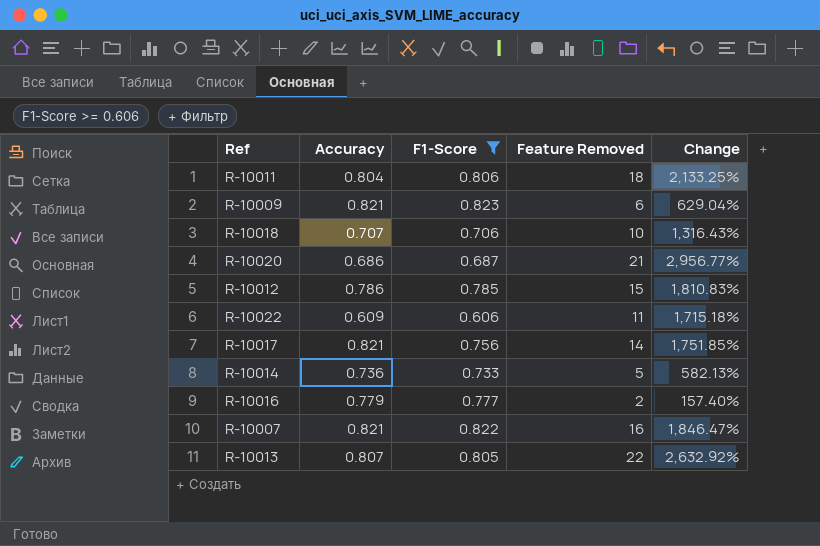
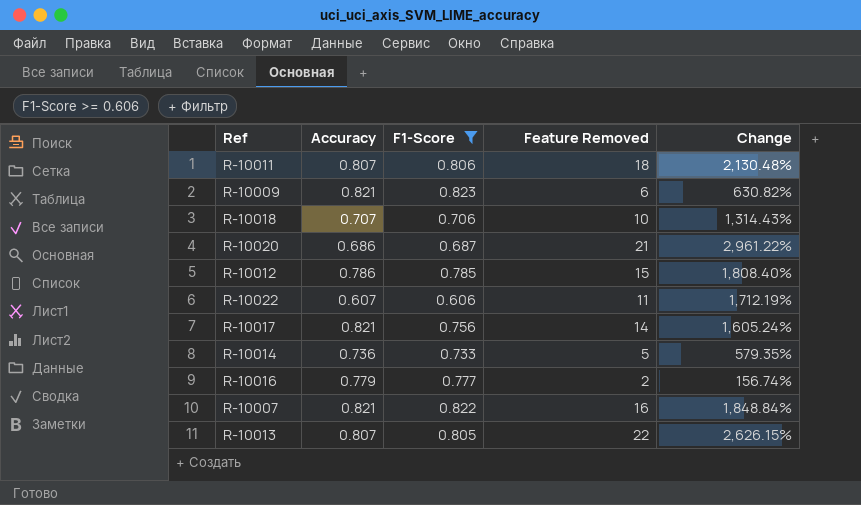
column Change | formula: ([Feature Removed] - [F1-Score]) / [F1-Score] -> ([Feature Removed] - [Accuracy]) / [Accuracy]
R-10011 | Accuracy: 0.804 -> 0.807
R-10022 | Accuracy: 0.609 -> 0.607

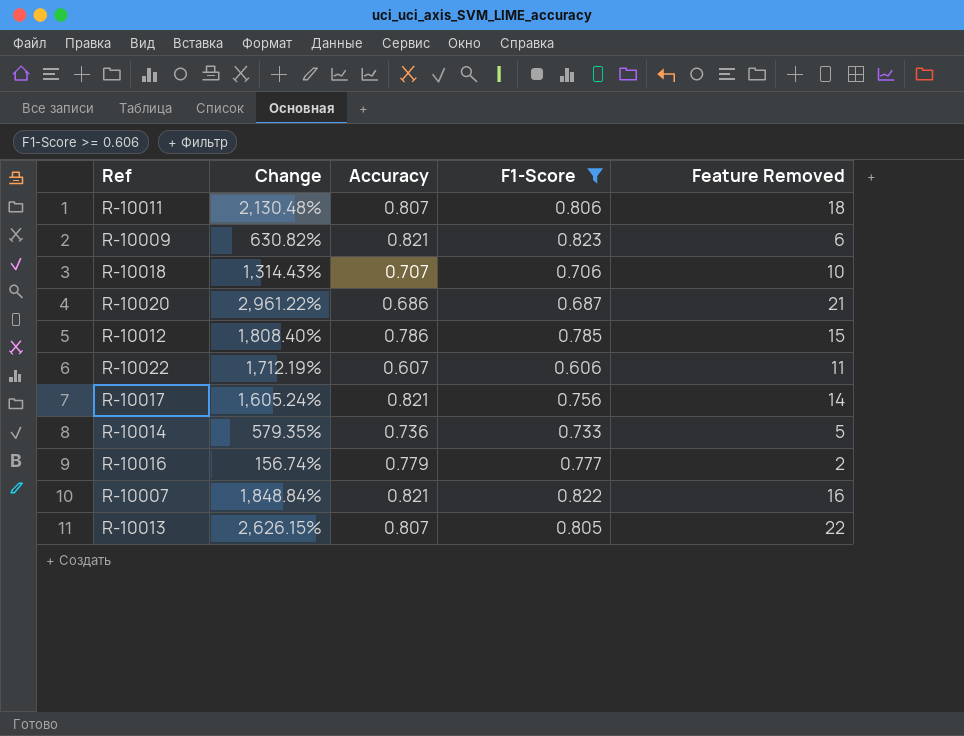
column Change | position: 5 -> 2

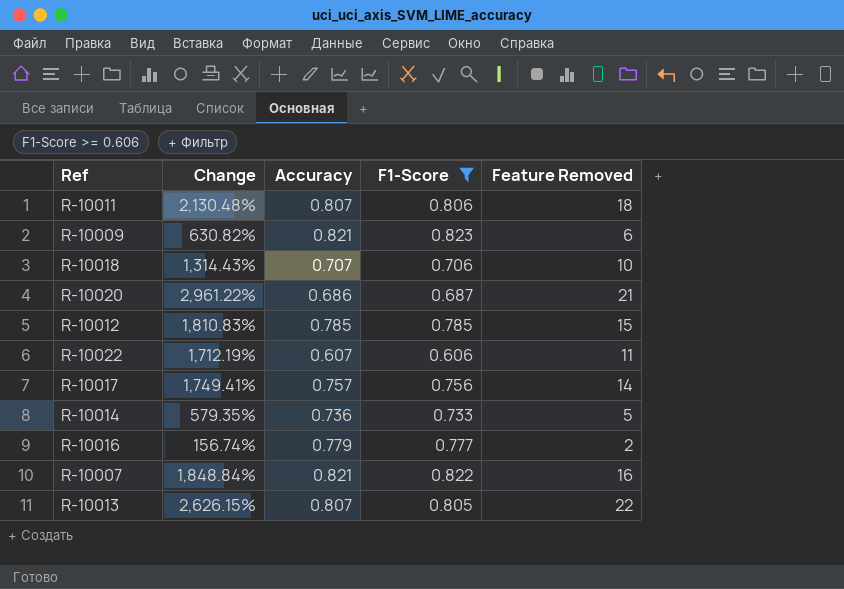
R-10012 | Change: 1,808.40% -> 1,810.83%
R-10012 | Accuracy: 0.786 -> 0.785
R-10017 | Change: 1,605.24% -> 1,749.41%
R-10017 | Accuracy: 0.821 -> 0.757

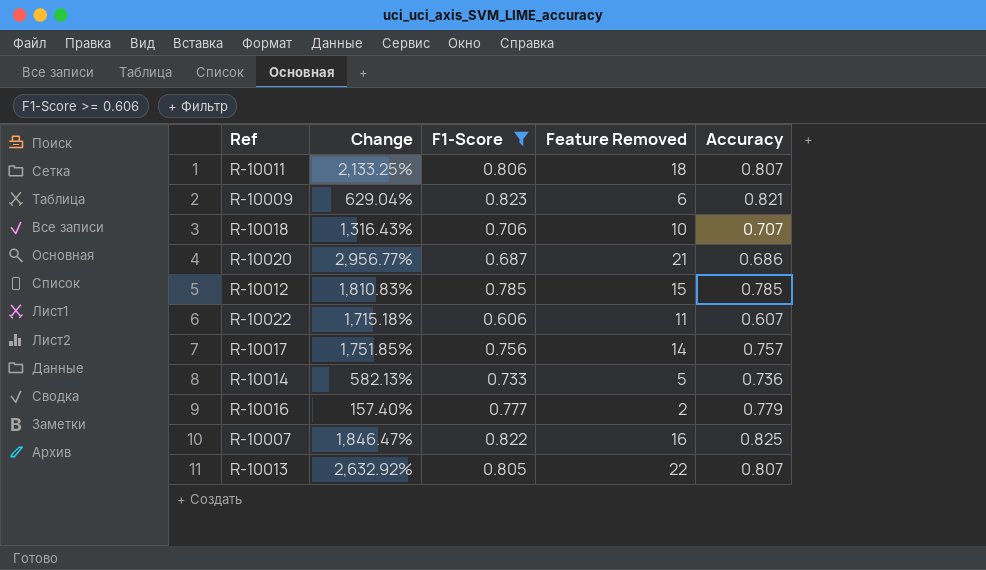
column Change | formula: ([Feature Removed] - [Accuracy]) / [Accuracy] -> ([Feature Removed] - [F1-Score]) / [F1-Score]
column Accuracy | position: 3 -> 5
R-10007 | Accuracy: 0.821 -> 0.825

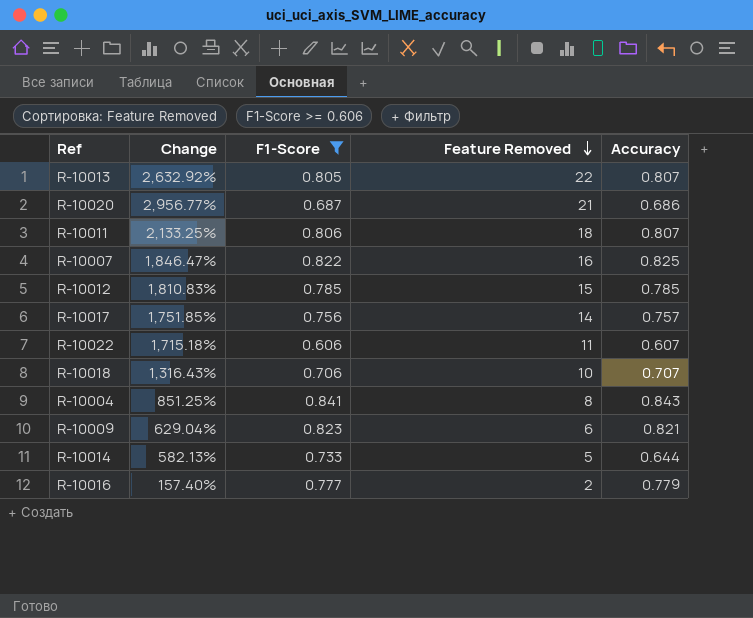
row order: none -> Feature Removed descending
row R-10004: none -> 851.25% | 0.841 | 8 | 0.843
R-10014 | Accuracy: 0.736 -> 0.644

